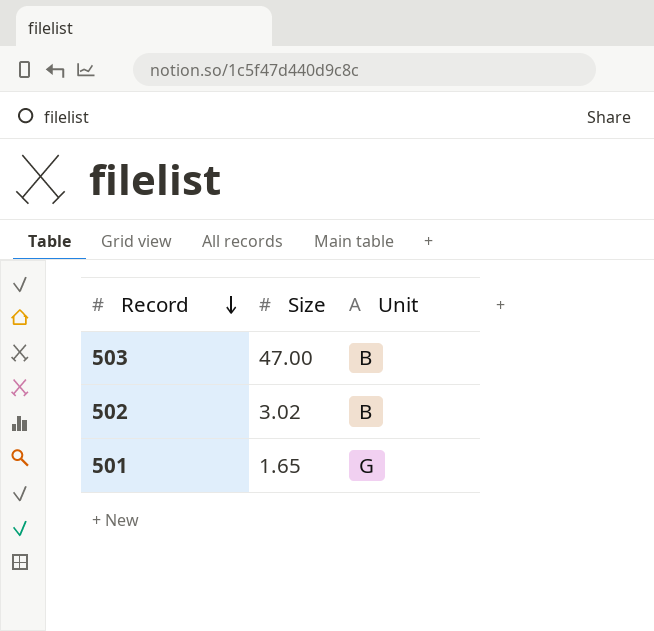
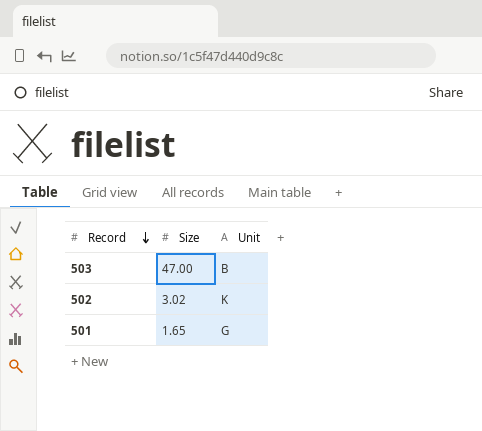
502 | Unit: B -> K

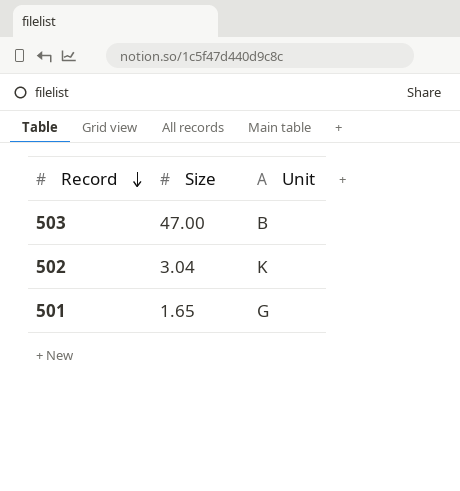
502 | Size: 3.02 -> 3.04

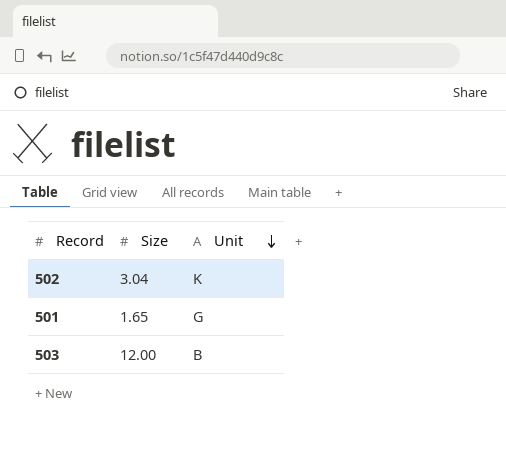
row order: Record descending -> Unit descending
503 | Size: 47.00 -> 12.00

